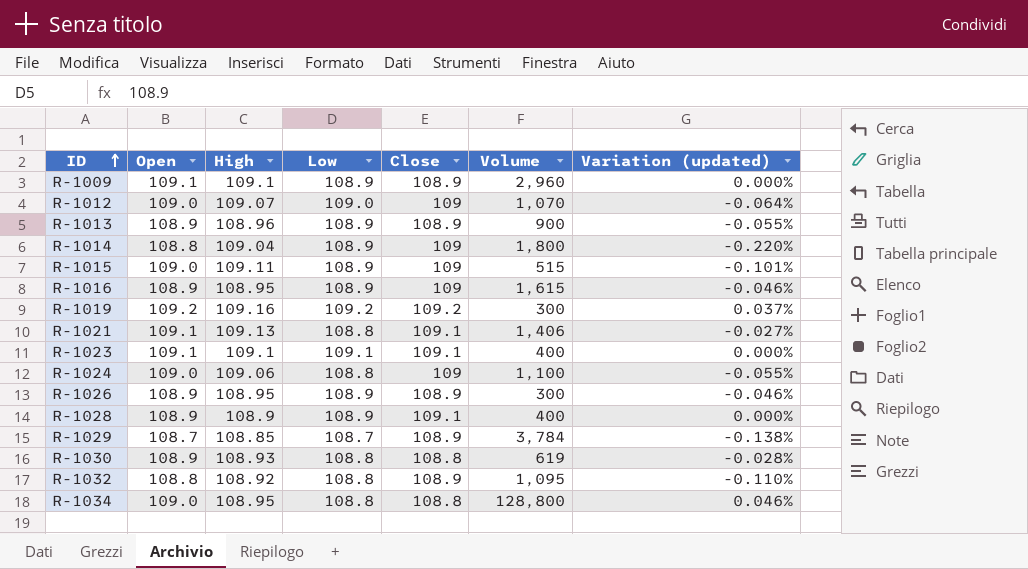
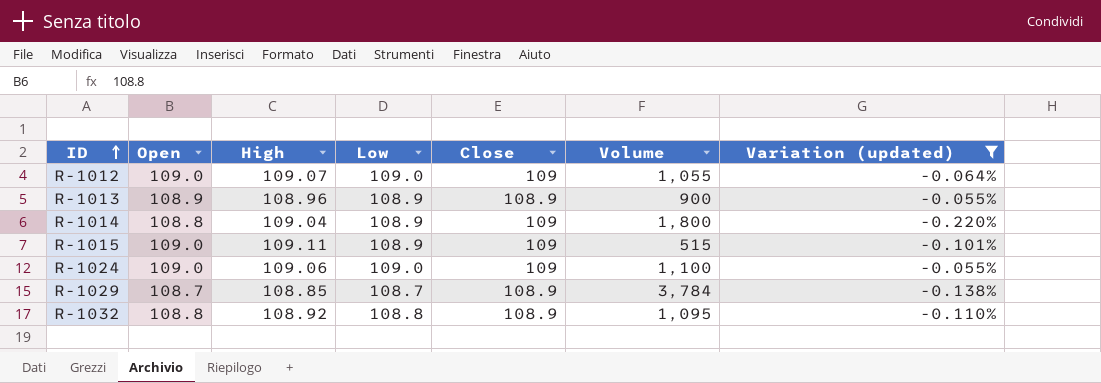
filter: none -> Variation (updated) <= -0.055%
R-1012 | Volume: 1,070 -> 1,055
R-1024 | Low: 108.8 -> 109.0

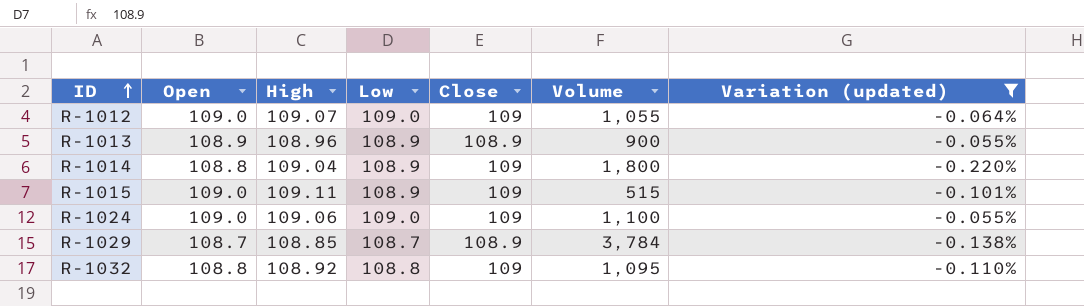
R-1032 | Close: 108.9 -> 109

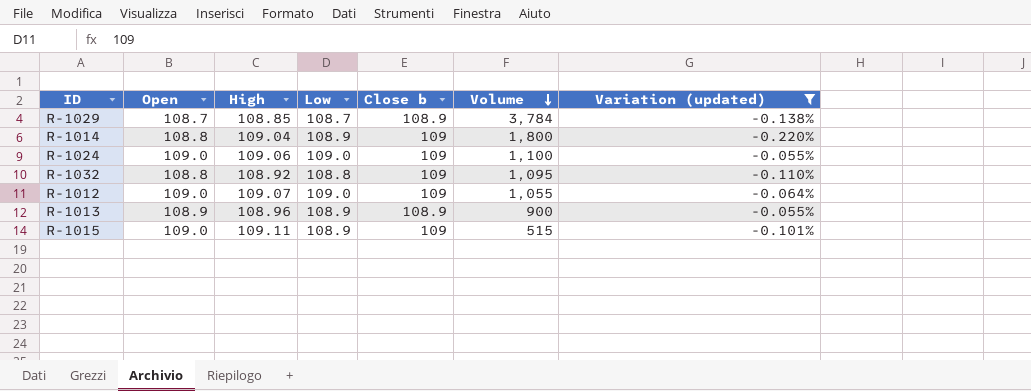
row order: ID ascending -> Volume descending
column name: Close -> Close b

